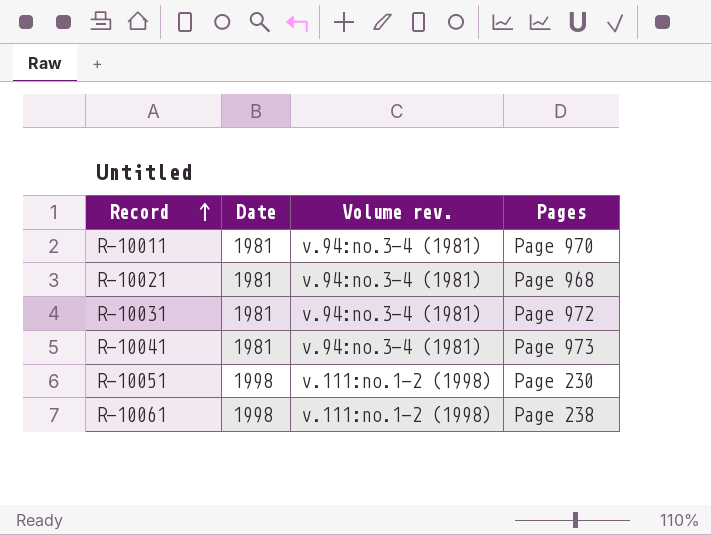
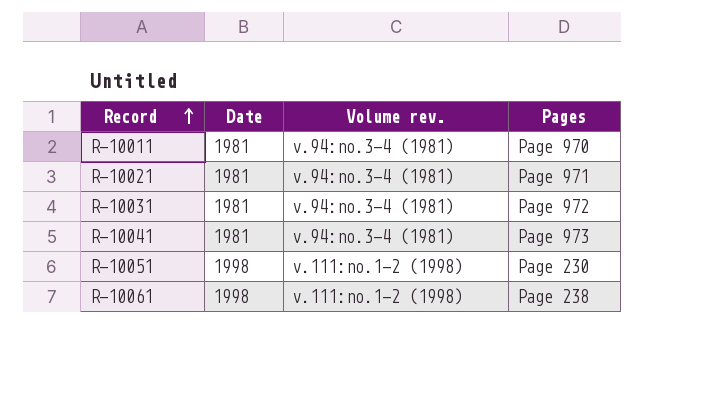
R-10021 | Pages: Page 968 -> Page 971

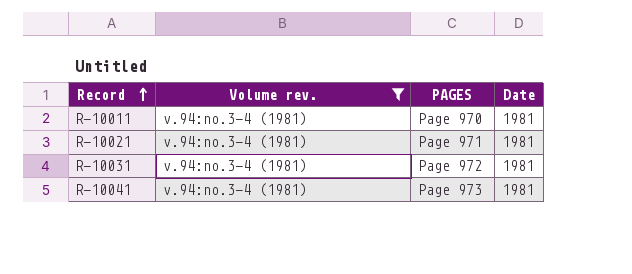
filter: none -> Volume rev. = v.94:no.3-4 (1981)
column name: Pages -> PAGES
column Date | position: 2 -> 4

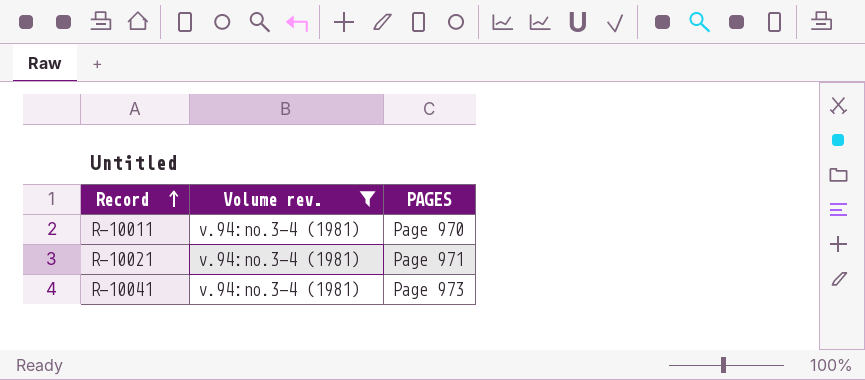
column Date | position: 4 -> none
row R-10031: v.94:no.3-4 (1981) | Page 972 | 1981 -> none

